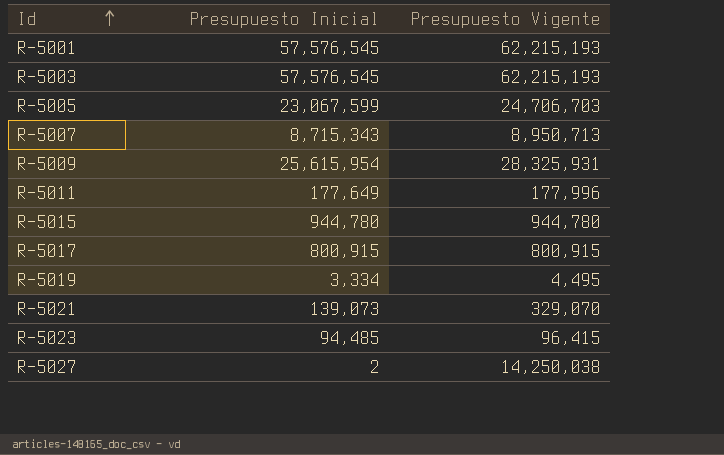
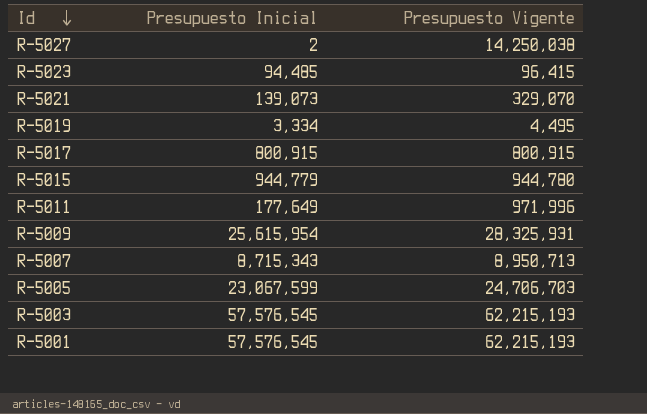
row order: Id ascending -> Id descending
R-5015 | Presupuesto Inicial: 944,780 -> 944,779
R-5011 | Presupuesto Vigente: 177,996 -> 971,996

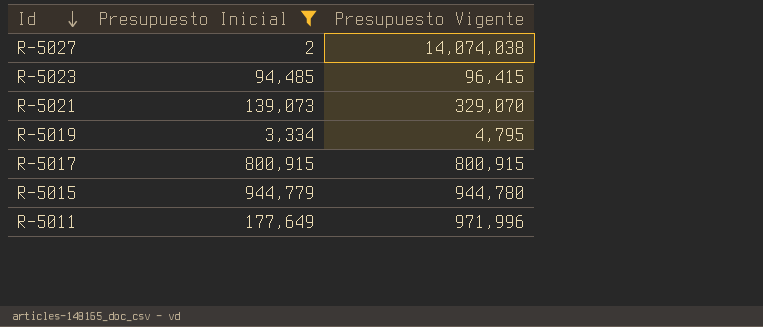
filter: none -> Presupuesto Inicial <= 944,779
R-5027 | Presupuesto Vigente: 14,250,038 -> 14,074,038
R-5019 | Presupuesto Vigente: 4,495 -> 4,795

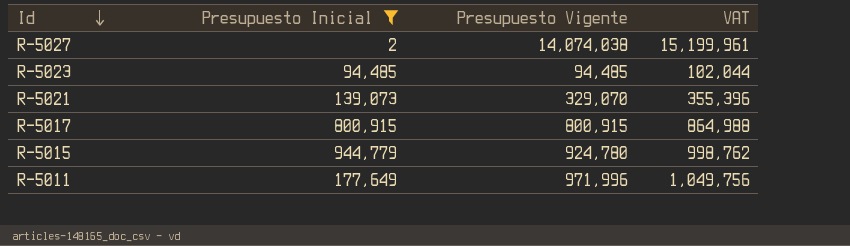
column VAT | formula: none -> [Presupuesto Vigente] * 1.08
row R-5019: 3,334 | 4,795 -> none
R-5023 | Presupuesto Vigente: 96,415 -> 94,485
R-5015 | Presupuesto Vigente: 944,780 -> 924,780

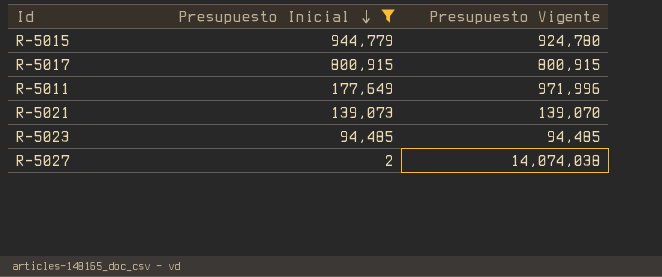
row order: Id descending -> Presupuesto Inicial descending
column VAT | formula: [Presupuesto Vigente] * 1.08 -> none
R-5021 | Presupuesto Vigente: 329,070 -> 139,070

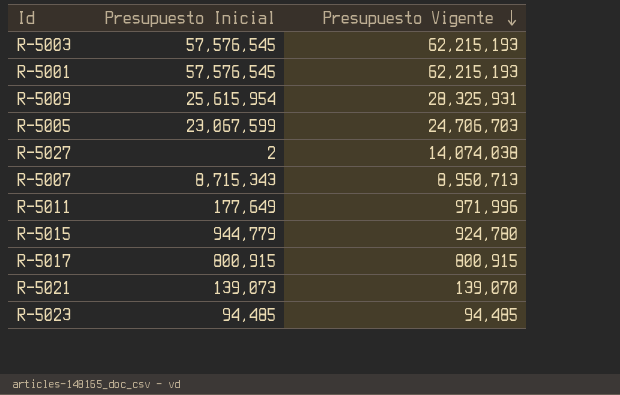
filter: Presupuesto Inicial <= 944,779 -> none
row order: Presupuesto Inicial descending -> Presupuesto Vigente descending

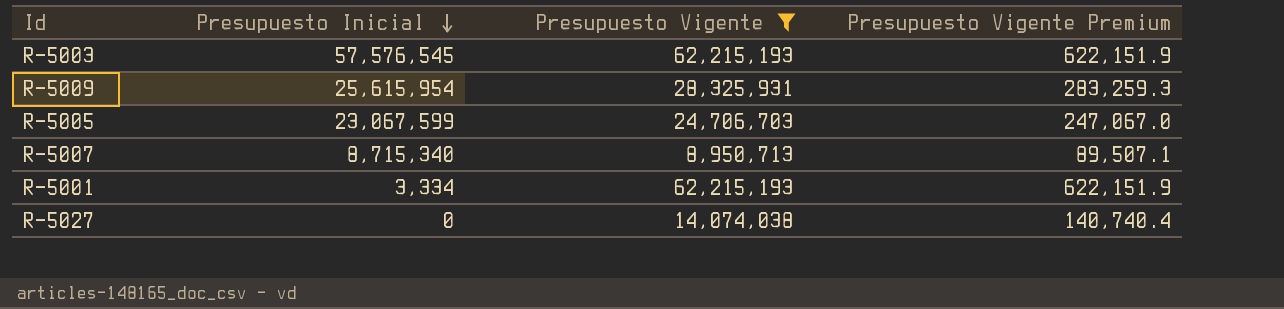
filter: none -> Presupuesto Vigente >= 8,950,713
row order: Presupuesto Vigente descending -> Presupuesto Inicial descending
column Presupuesto Vigente Premium | formula: none -> [Presupuesto Vigente] * 0.01
R-5007 | Presupuesto Inicial: 8,715,343 -> 8,715,340
R-5001 | Presupuesto Inicial: 57,576,545 -> 3,334
R-5027 | Presupuesto Inicial: 2 -> 0

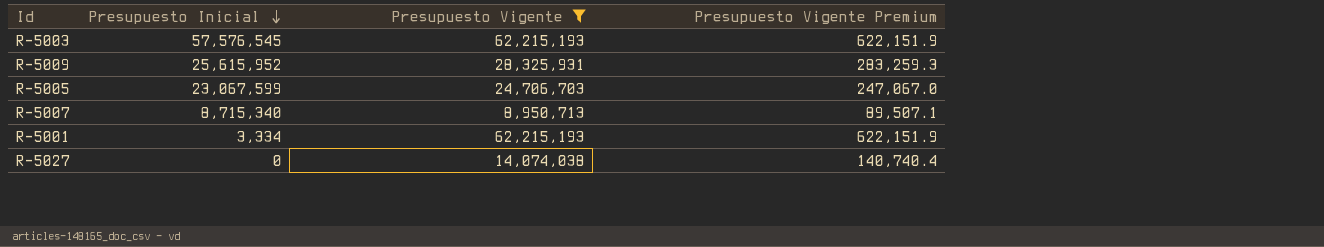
R-5009 | Presupuesto Inicial: 25,615,954 -> 25,615,952

